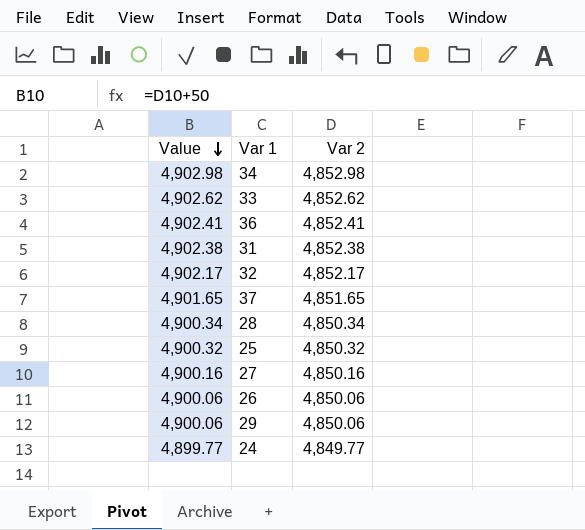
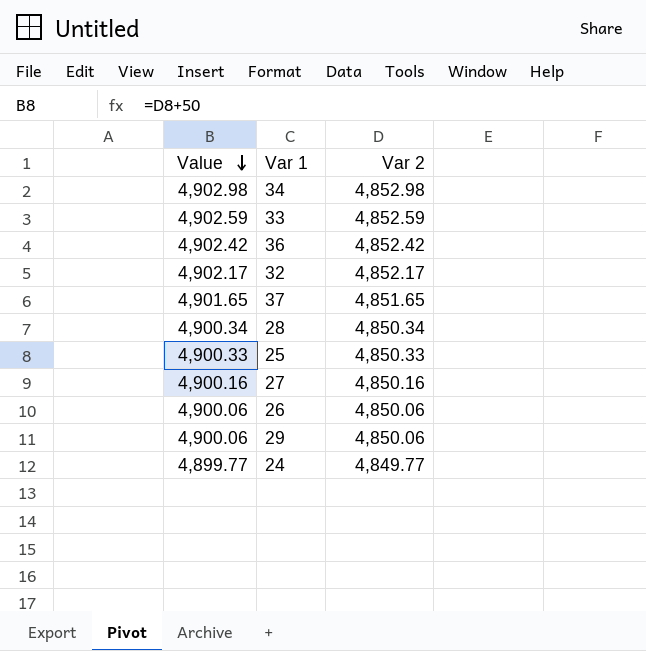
row 31: 4,902.38 | 4,852.38 -> none
33 | Value: 4,902.62 -> 4,902.59
33 | Var 2: 4,852.62 -> 4,852.59
36 | Value: 4,902.41 -> 4,902.42
36 | Var 2: 4,852.41 -> 4,852.42
25 | Value: 4,900.32 -> 4,900.33
25 | Var 2: 4,850.32 -> 4,850.33

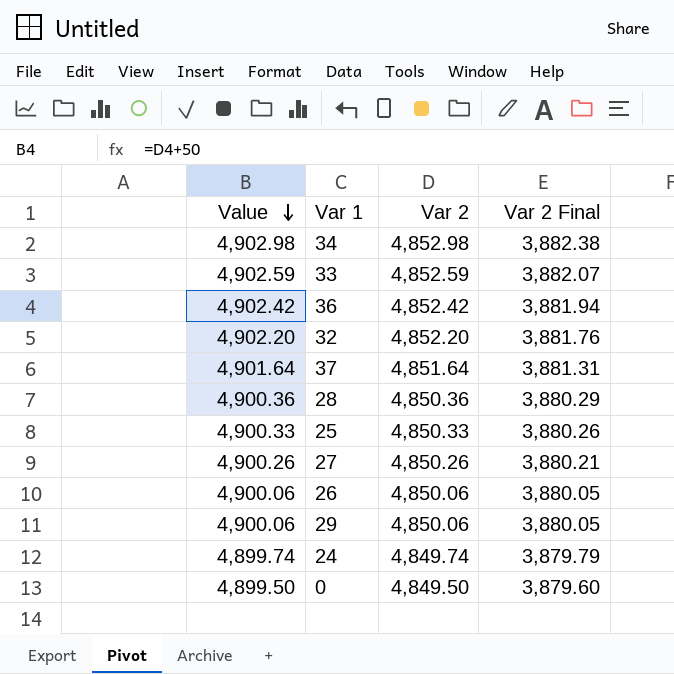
column Var 2 Final | formula: none -> [Var 2] * 0.8
32 | Value: 4,902.17 -> 4,902.20
32 | Var 2: 4,852.17 -> 4,852.20
37 | Value: 4,901.65 -> 4,901.64
37 | Var 2: 4,851.65 -> 4,851.64
28 | Value: 4,900.34 -> 4,900.36
28 | Var 2: 4,850.34 -> 4,850.36
27 | Value: 4,900.16 -> 4,900.26
27 | Var 2: 4,850.16 -> 4,850.26
24 | Value: 4,899.77 -> 4,899.74
24 | Var 2: 4,849.77 -> 4,849.74
row 0: none -> 4,899.50 | 4,849.50 | 3,879.60

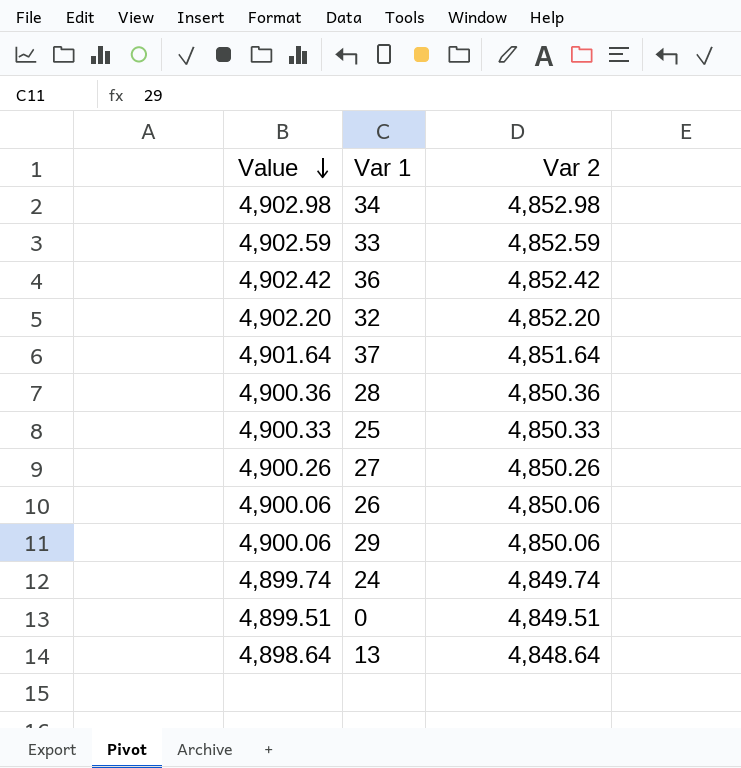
column Var 2 Final | formula: [Var 2] * 0.8 -> none
0 | Value: 4,899.50 -> 4,899.51
0 | Var 2: 4,849.50 -> 4,849.51
row 13: none -> 4,898.64 | 4,848.64

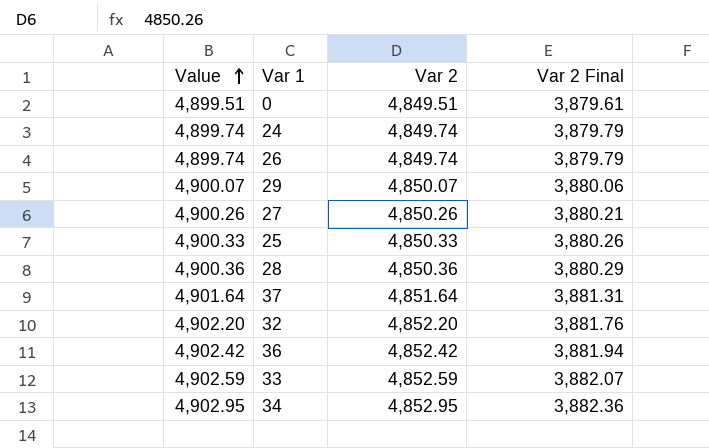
row order: Value descending -> Value ascending
column Var 2 Final | formula: none -> [Var 2] * 0.8
row 13: 4,898.64 | 4,848.64 -> none
26 | Value: 4,900.06 -> 4,899.74
26 | Var 2: 4,850.06 -> 4,849.74
29 | Value: 4,900.06 -> 4,900.07
29 | Var 2: 4,850.06 -> 4,850.07
34 | Value: 4,902.98 -> 4,902.95
34 | Var 2: 4,852.98 -> 4,852.95

